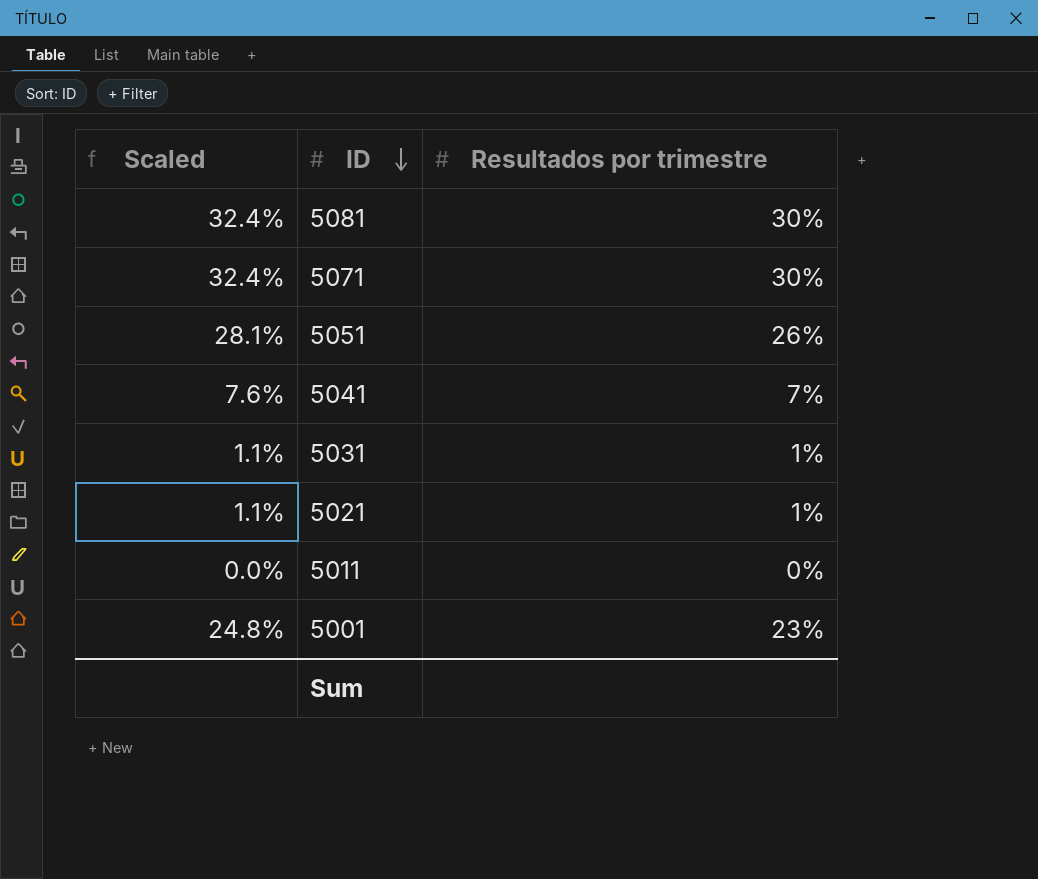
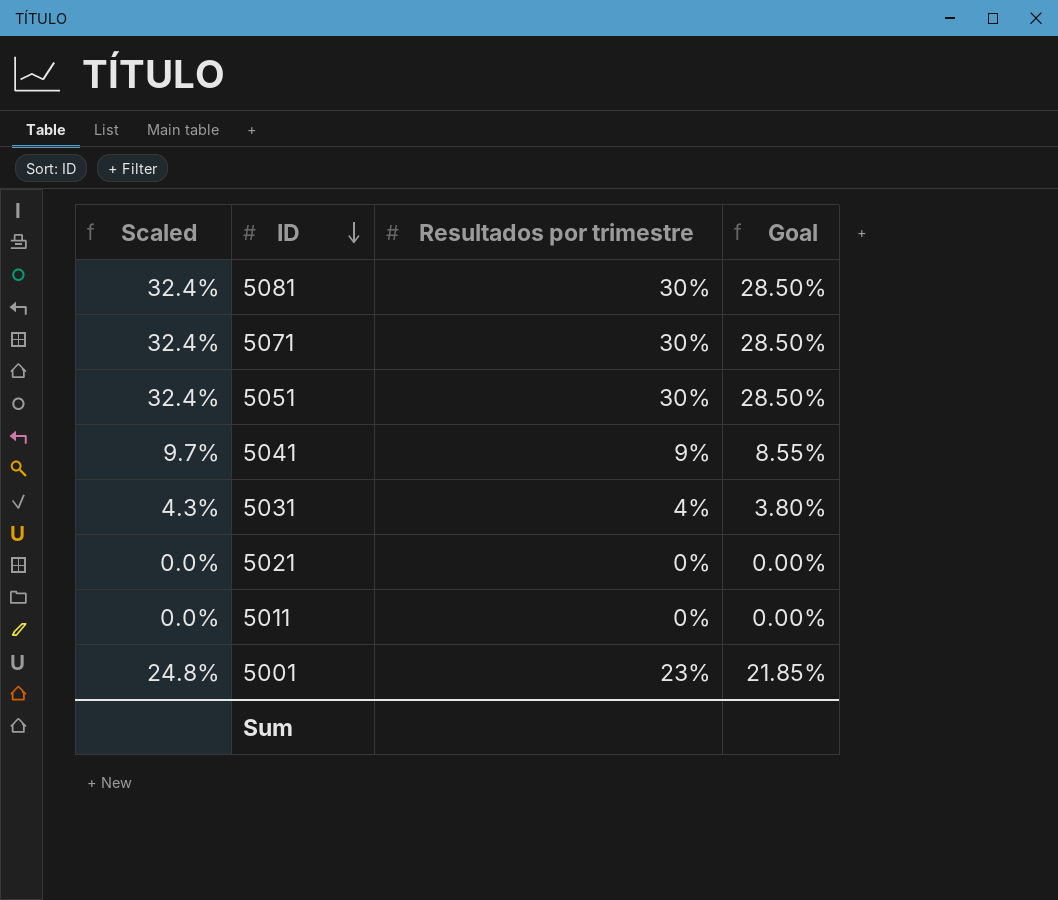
column Goal | formula: none -> [Resultados por trimestre] * 0.95
5051 | Scaled: 28.1% -> 32.4%
5051 | Resultados por trimestre: 26% -> 30%
5041 | Scaled: 7.6% -> 9.7%
5041 | Resultados por trimestre: 7% -> 9%
5031 | Scaled: 1.1% -> 4.3%
5031 | Resultados por trimestre: 1% -> 4%
5021 | Scaled: 1.1% -> 0.0%
5021 | Resultados por trimestre: 1% -> 0%

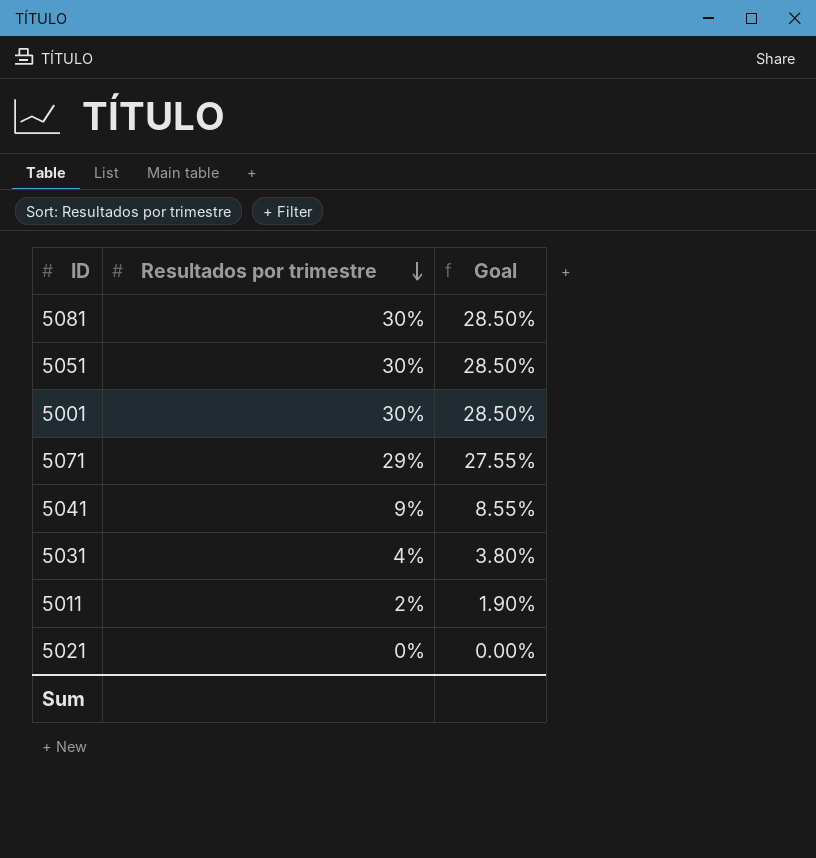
row order: ID descending -> Resultados por trimestre descending
column Scaled | formula: [Resultados por trimestre] * 1.08 -> none
5001 | Resultados por trimestre: 23% -> 30%
5001 | Goal: 21.85% -> 28.50%
5071 | Resultados por trimestre: 30% -> 29%
5071 | Goal: 28.50% -> 27.55%
5011 | Resultados por trimestre: 0% -> 2%
5011 | Goal: 0.00% -> 1.90%

